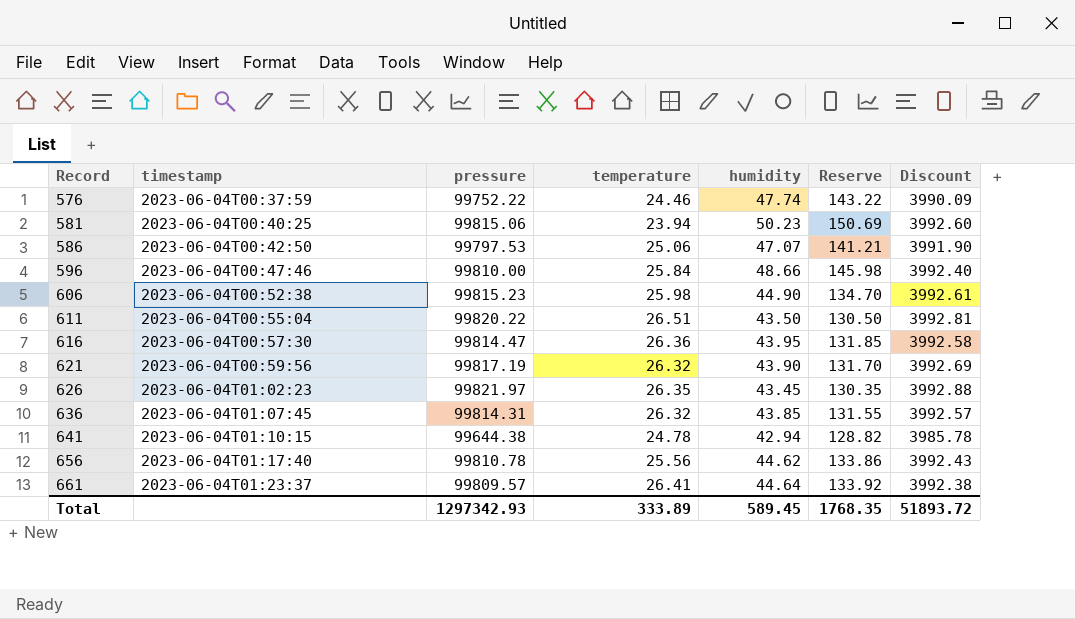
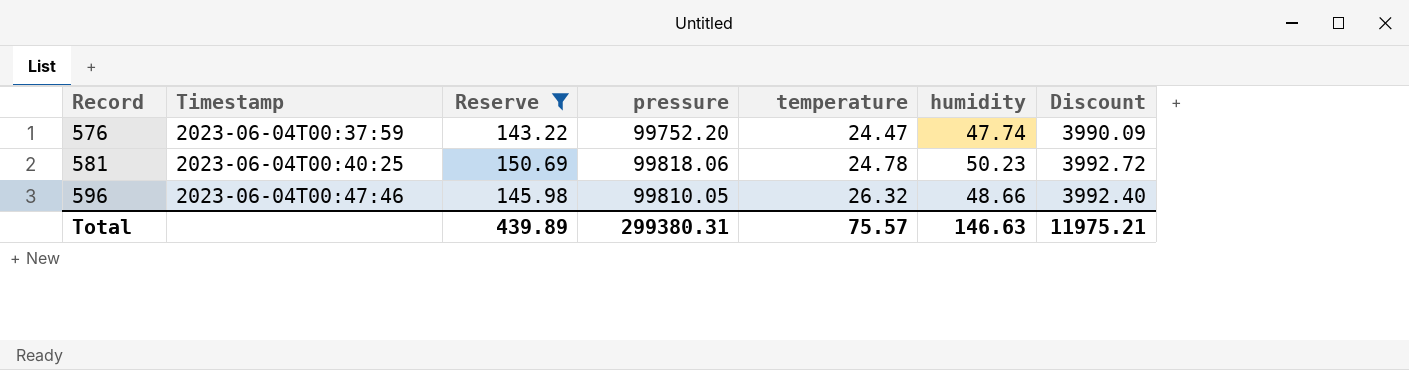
filter: none -> Reserve >= 143.22
column name: timestamp -> Timestamp
column Reserve | position: 6 -> 3
576 | pressure: 99752.22 -> 99752.20
576 | temperature: 24.46 -> 24.47
581 | pressure: 99815.06 -> 99818.06
581 | temperature: 23.94 -> 24.78
581 | Discount: 3992.60 -> 3992.72
596 | pressure: 99810.00 -> 99810.05
596 | temperature: 25.84 -> 26.32
Total | Reserve: 1768.35 -> 439.89
Total | pressure: 1297342.93 -> 299380.31
Total | temperature: 333.89 -> 75.57
Total | humidity: 589.45 -> 146.63
Total | Discount: 51893.72 -> 11975.21

